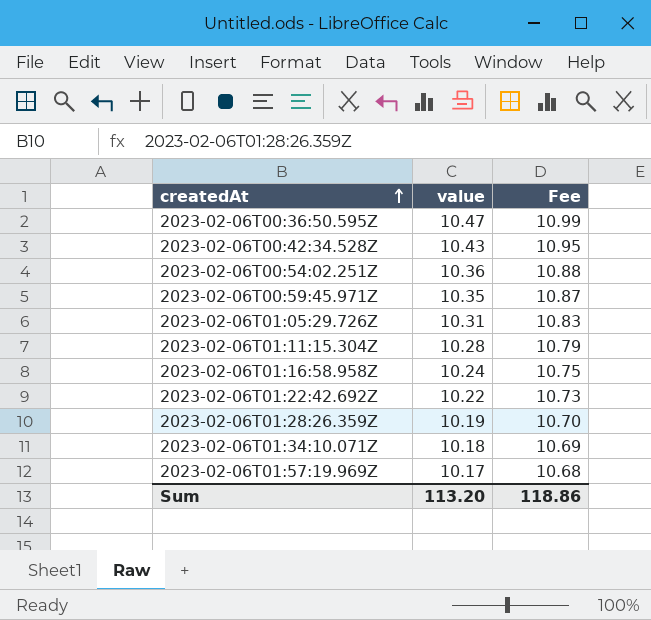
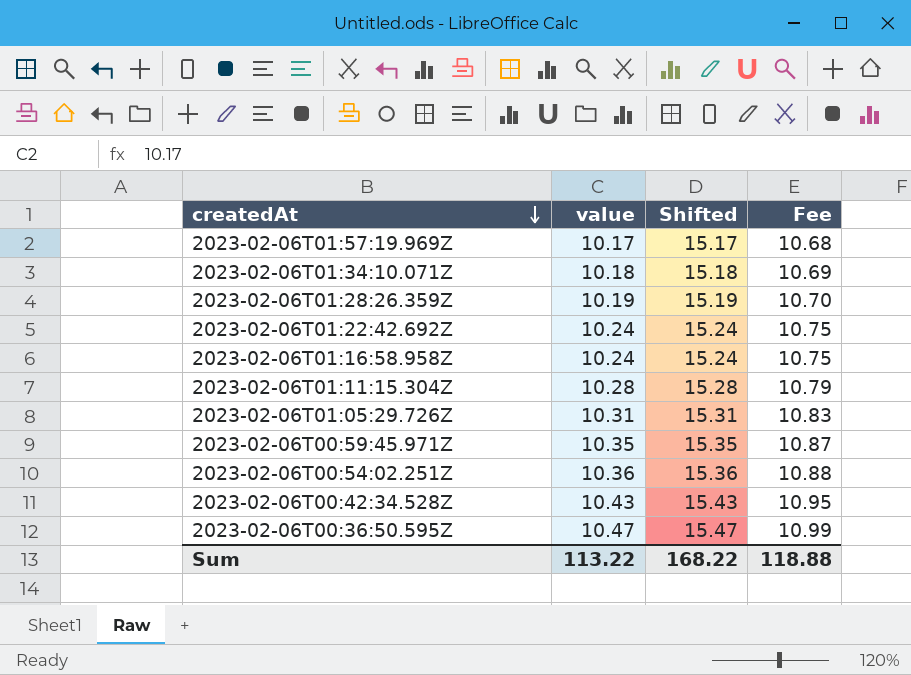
row order: createdAt ascending -> createdAt descending
column Shifted | formula: none -> [value] + 5
2023-02-06T01:22:42.692Z | value: 10.22 -> 10.24
2023-02-06T01:22:42.692Z | Fee: 10.73 -> 10.75
Sum | value: 113.20 -> 113.22
Sum | Fee: 118.86 -> 118.88

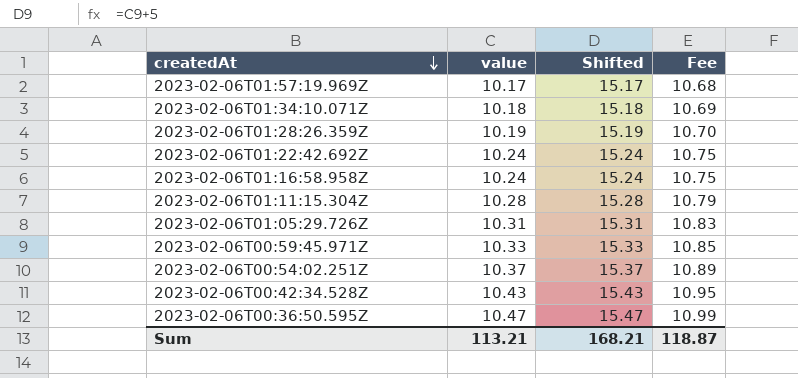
2023-02-06T00:59:45.971Z | value: 10.35 -> 10.33
2023-02-06T00:59:45.971Z | Shifted: 15.35 -> 15.33
2023-02-06T00:59:45.971Z | Fee: 10.87 -> 10.85
2023-02-06T00:54:02.251Z | value: 10.36 -> 10.37
2023-02-06T00:54:02.251Z | Shifted: 15.36 -> 15.37
2023-02-06T00:54:02.251Z | Fee: 10.88 -> 10.89
Sum | value: 113.22 -> 113.21
Sum | Shifted: 168.22 -> 168.21
Sum | Fee: 118.88 -> 118.87

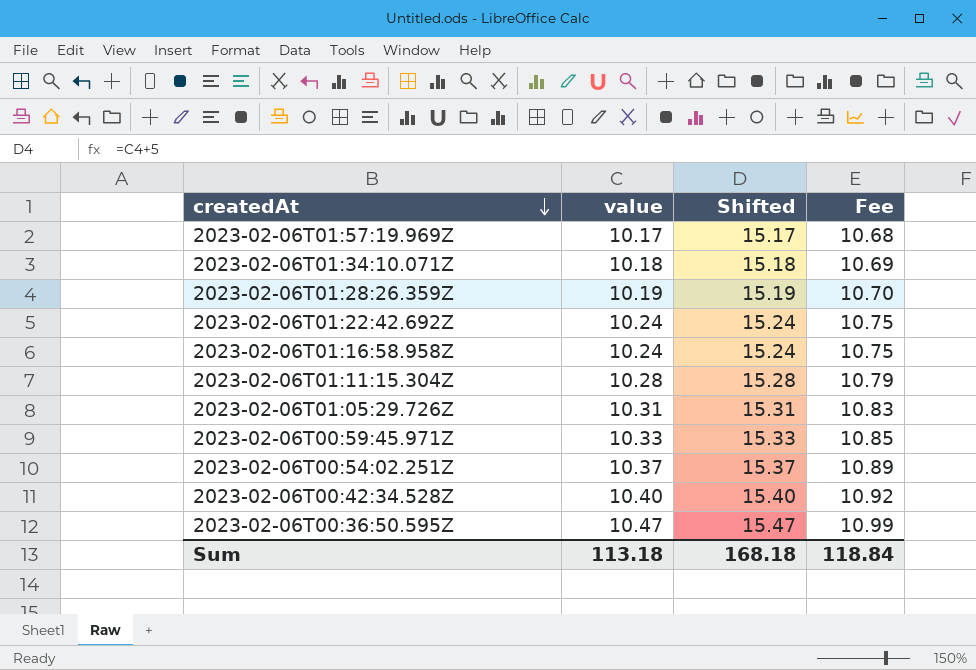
2023-02-06T00:42:34.528Z | value: 10.43 -> 10.40
2023-02-06T00:42:34.528Z | Shifted: 15.43 -> 15.40
2023-02-06T00:42:34.528Z | Fee: 10.95 -> 10.92
Sum | value: 113.21 -> 113.18
Sum | Shifted: 168.21 -> 168.18
Sum | Fee: 118.87 -> 118.84

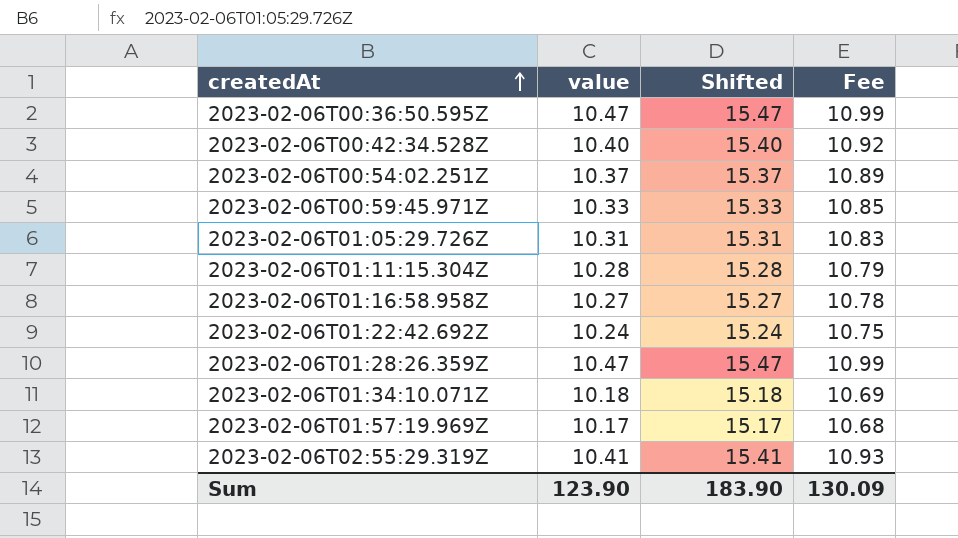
row order: createdAt descending -> createdAt ascending
2023-02-06T01:16:58.958Z | value: 10.24 -> 10.27
2023-02-06T01:16:58.958Z | Shifted: 15.24 -> 15.27
2023-02-06T01:16:58.958Z | Fee: 10.75 -> 10.78
2023-02-06T01:28:26.359Z | value: 10.19 -> 10.47
2023-02-06T01:28:26.359Z | Shifted: 15.19 -> 15.47
2023-02-06T01:28:26.359Z | Fee: 10.70 -> 10.99
row 2023-02-06T02:55:29.319Z: none -> 10.41 | 15.41 | 10.93
Sum | value: 113.18 -> 123.90
Sum | Shifted: 168.18 -> 183.90
Sum | Fee: 118.84 -> 130.09

